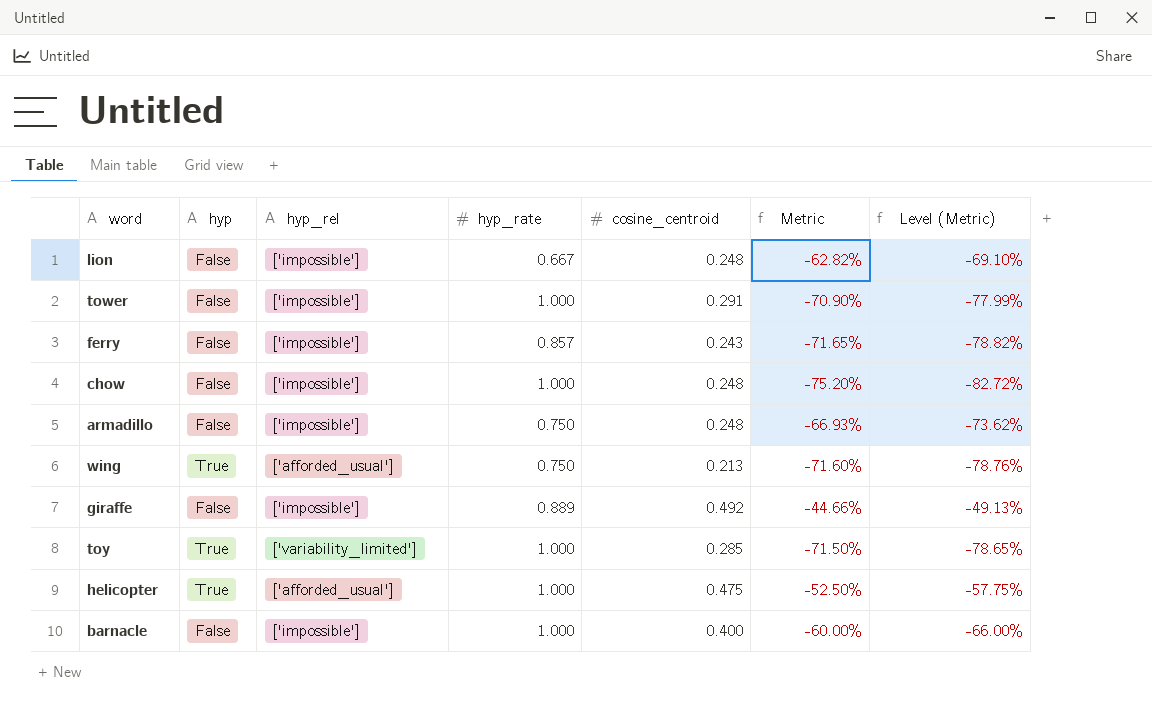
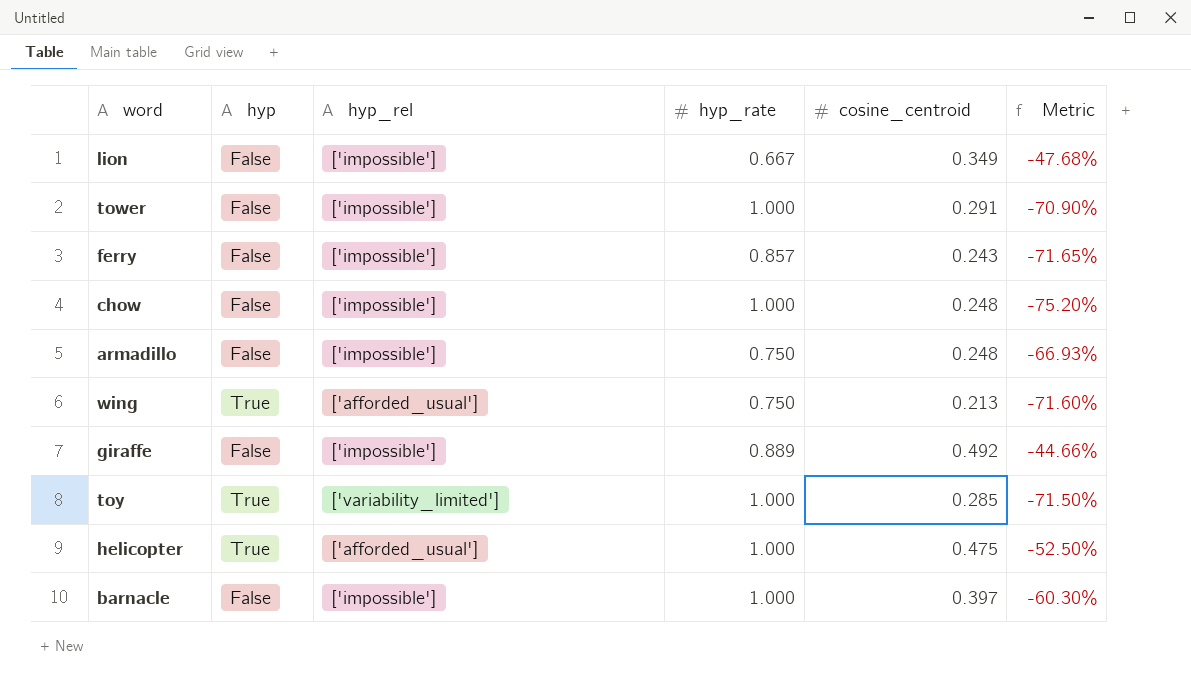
column Level (Metric) | formula: [Metric] * 1.1 -> none
lion | cosine_centroid: 0.248 -> 0.349
lion | Metric: -62.82% -> -47.68%
barnacle | cosine_centroid: 0.400 -> 0.397
barnacle | Metric: -60.00% -> -60.30%

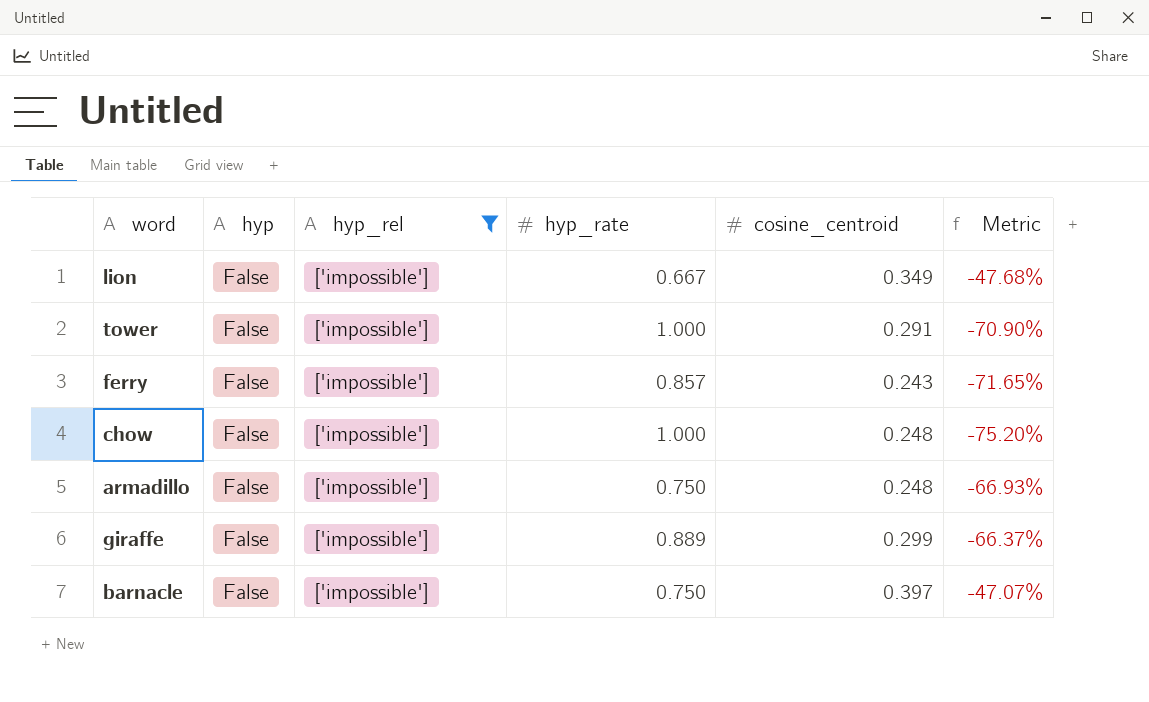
filter: none -> hyp_rel = ['impossible']
giraffe | cosine_centroid: 0.492 -> 0.299
giraffe | Metric: -44.66% -> -66.37%
barnacle | hyp_rate: 1.000 -> 0.750
barnacle | Metric: -60.30% -> -47.07%

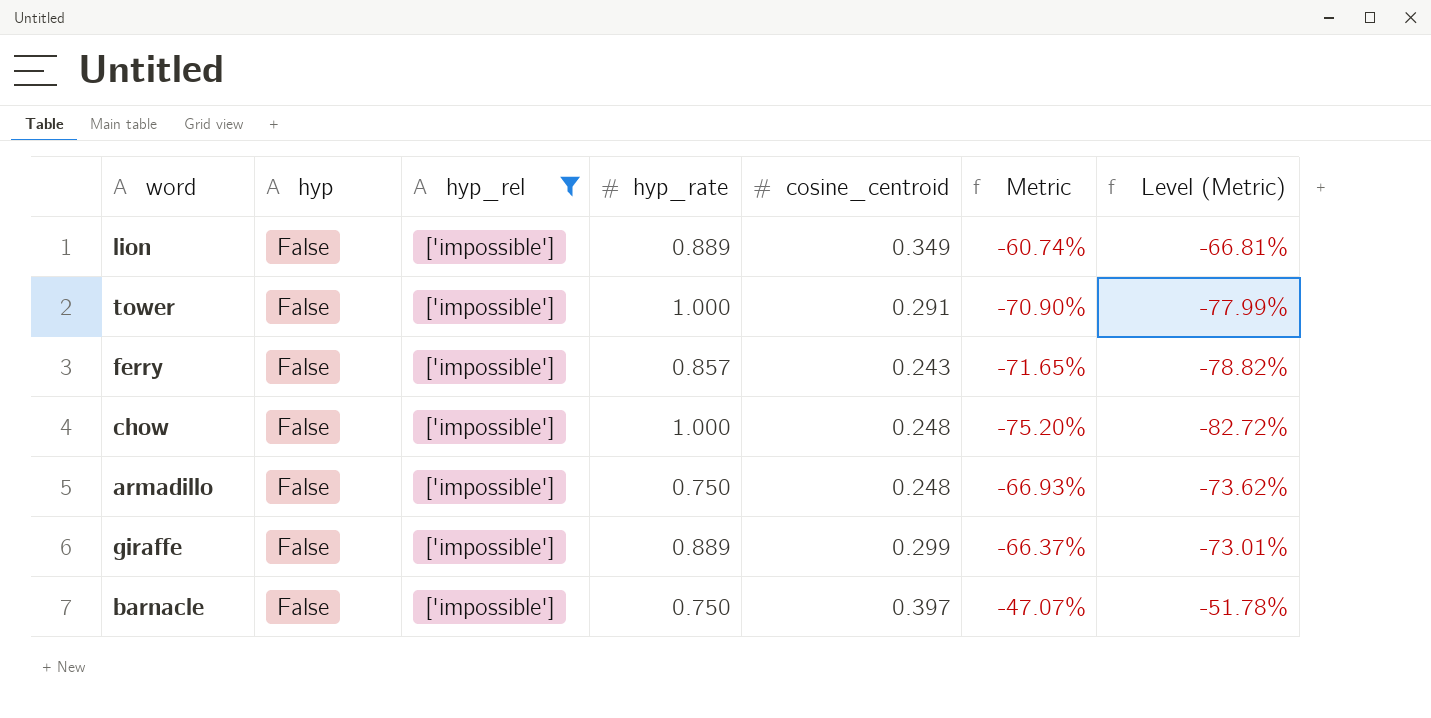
column Level (Metric) | formula: none -> [Metric] * 1.1
lion | hyp_rate: 0.667 -> 0.889
lion | Metric: -47.68% -> -60.74%

